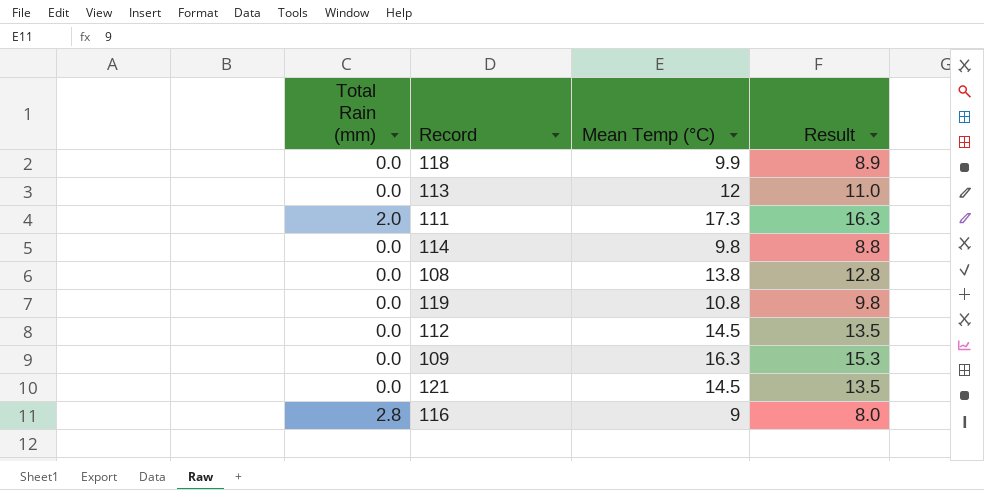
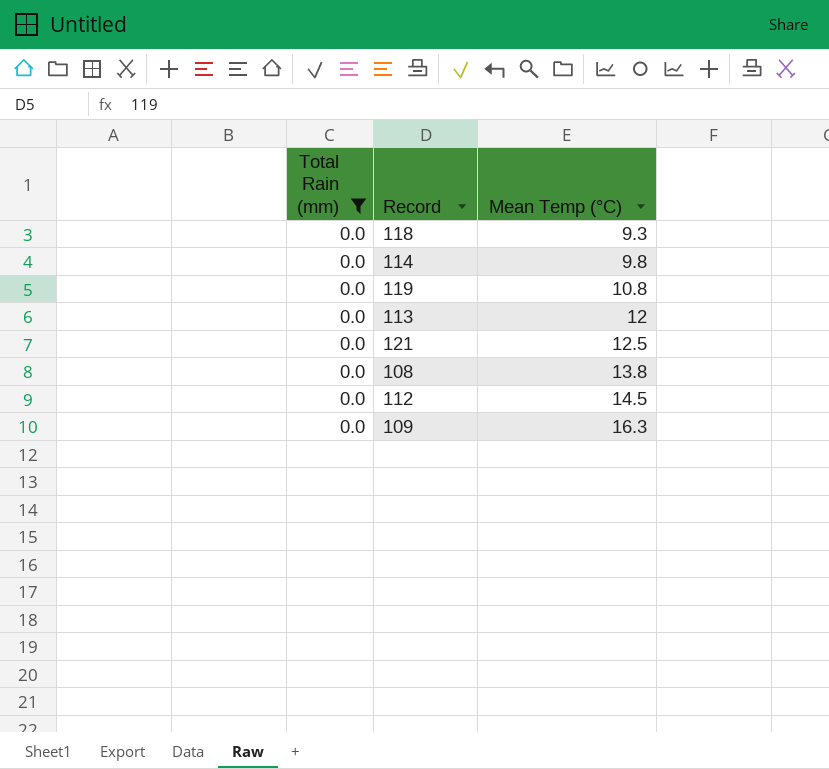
filter: none -> Total Rain (mm) = 0.0
row order: none -> Mean Temp (°C) ascending
column Result | formula: [Mean Temp (°C)] - 1 -> none
118 | Mean Temp (°C): 9.9 -> 9.3
121 | Mean Temp (°C): 14.5 -> 12.5

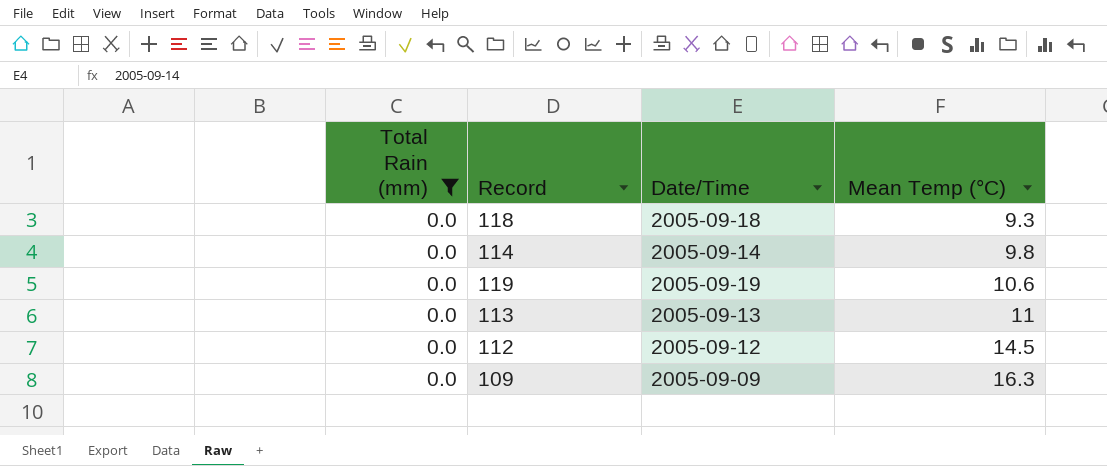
column Date/Time | position: none -> 3
row 121: 0.0 | 12.5 -> none
row 108: 0.0 | 13.8 -> none
119 | Mean Temp (°C): 10.8 -> 10.6
113 | Mean Temp (°C): 12 -> 11

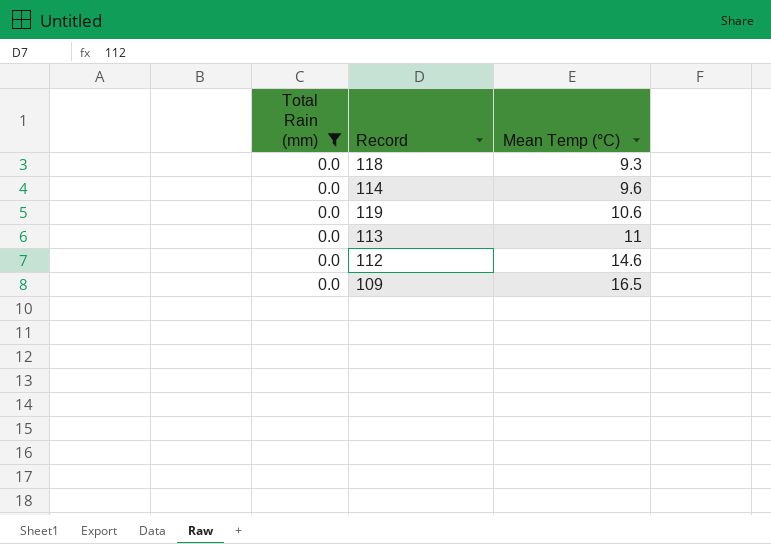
column Date/Time | position: 3 -> none
114 | Mean Temp (°C): 9.8 -> 9.6
112 | Mean Temp (°C): 14.5 -> 14.6
109 | Mean Temp (°C): 16.3 -> 16.5

